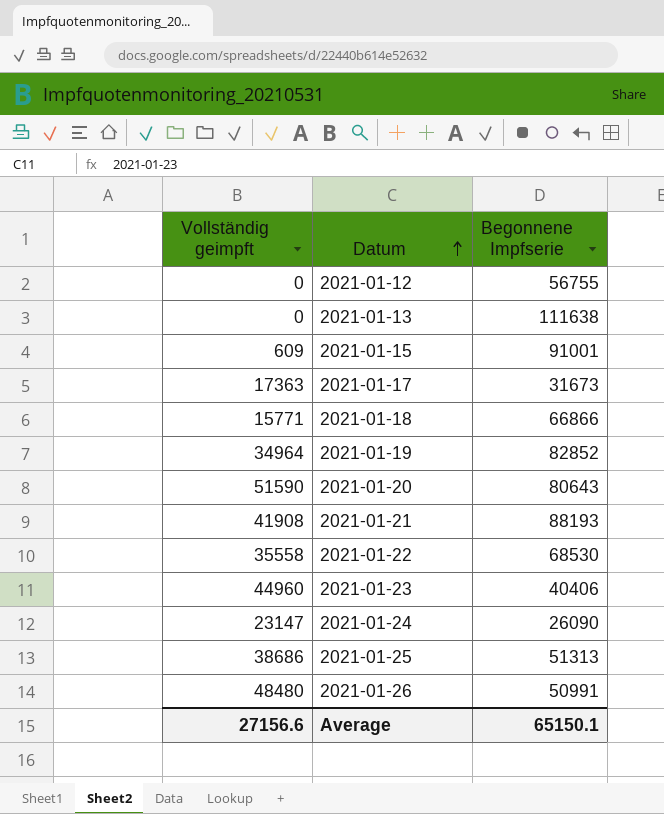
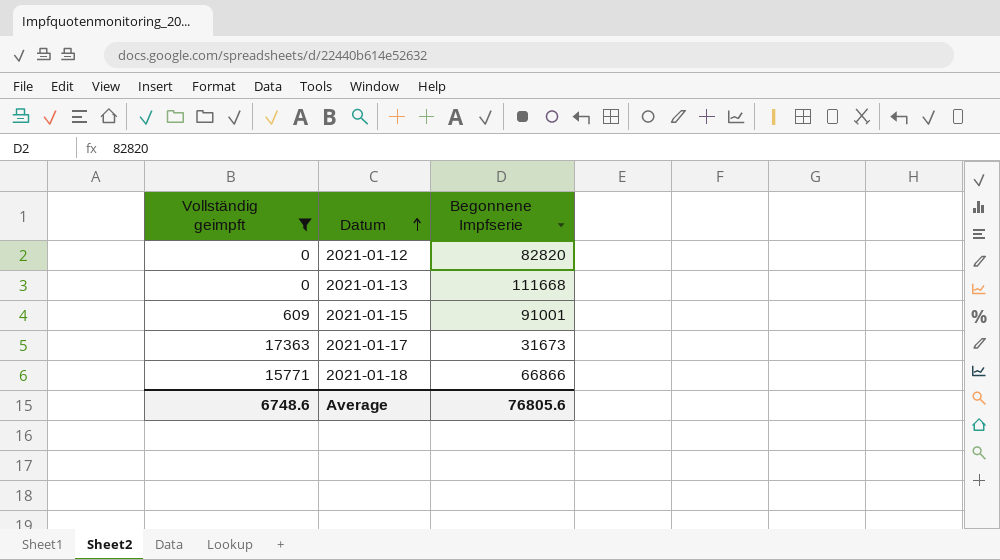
filter: none -> Vollständig geimpft <= 17363
2021-01-12 | Begonnene Impfserie: 56755 -> 82820
2021-01-13 | Begonnene Impfserie: 111638 -> 111668
Average | Vollständig geimpft: 27156.6 -> 6748.6
Average | Begonnene Impfserie: 65150.1 -> 76805.6

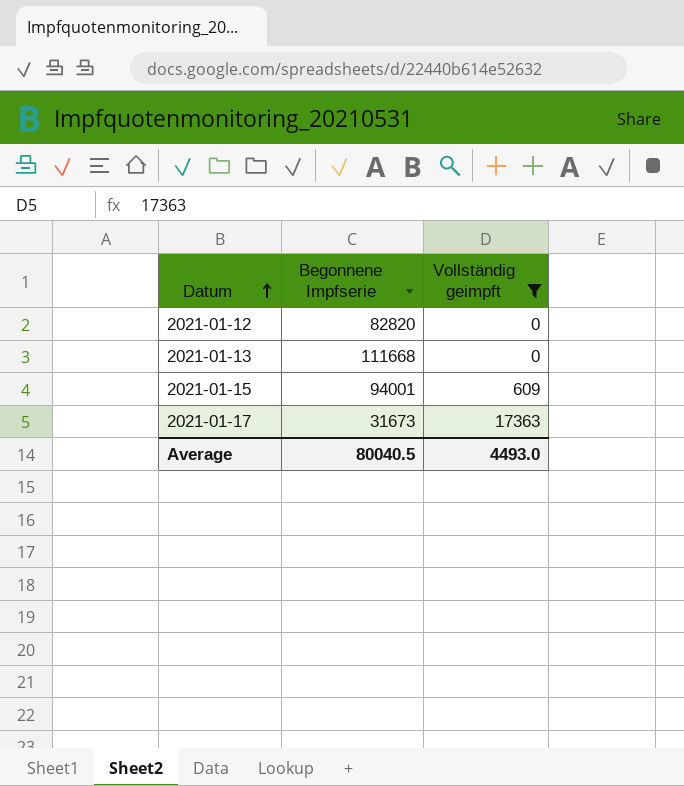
column Vollständig geimpft | position: 1 -> 3
row 2021-01-18: 15771 | 66866 -> none
2021-01-15 | Begonnene Impfserie: 91001 -> 94001
Average | Begonnene Impfserie: 76805.6 -> 80040.5
Average | Vollständig geimpft: 6748.6 -> 4493.0

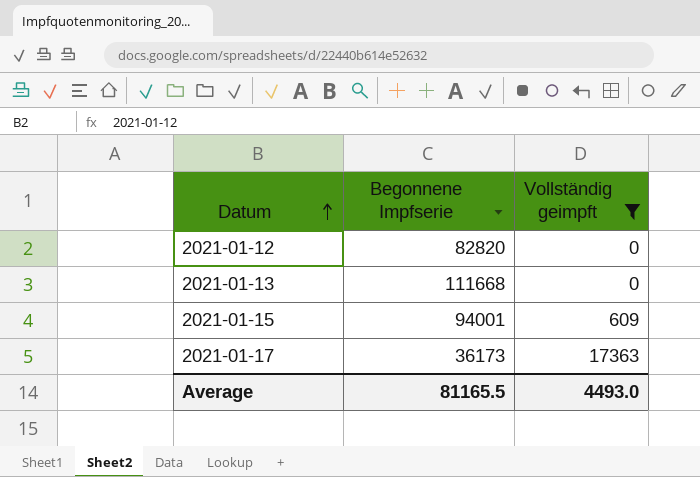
2021-01-17 | Begonnene Impfserie: 31673 -> 36173
Average | Begonnene Impfserie: 80040.5 -> 81165.5

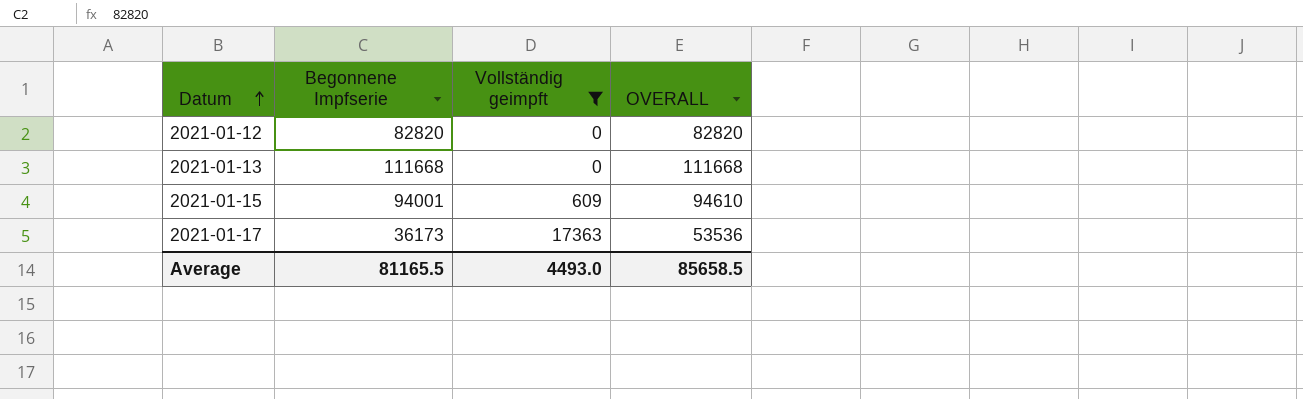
column OVERALL | formula: none -> [Begonnene Impfserie] + [Vollständig geimpft]

